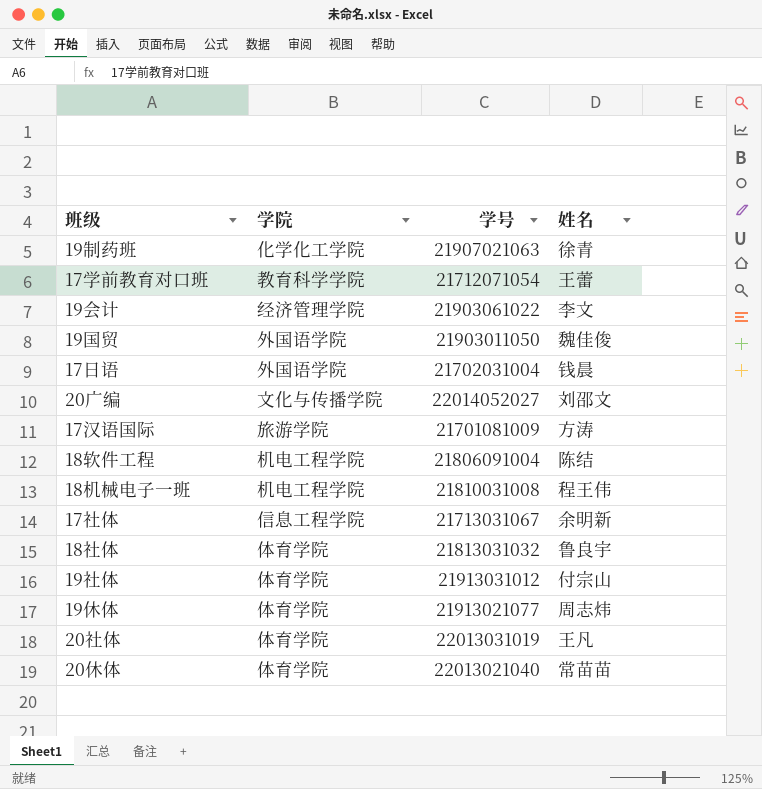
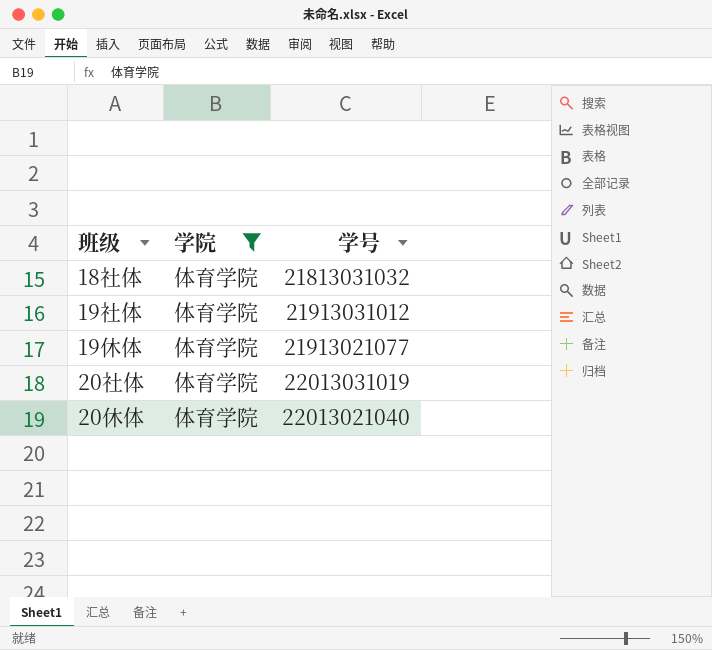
filter: none -> 学院 = 体育学院
column 姓名 | position: 4 -> none

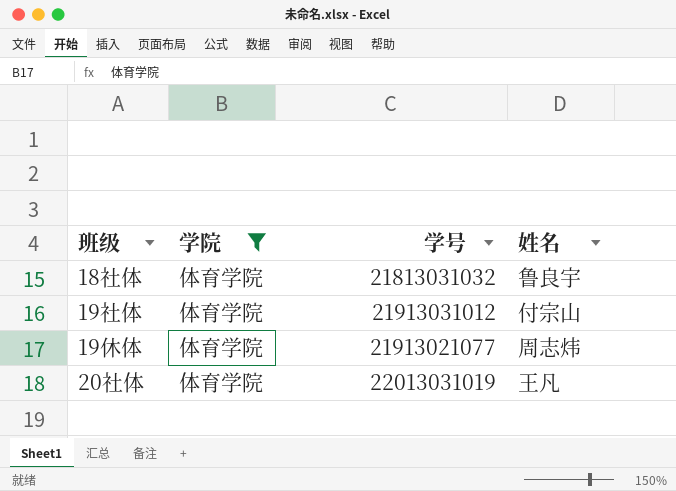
column 姓名 | position: none -> 4
row 20休体: 体育学院 | 22013021040 -> none

